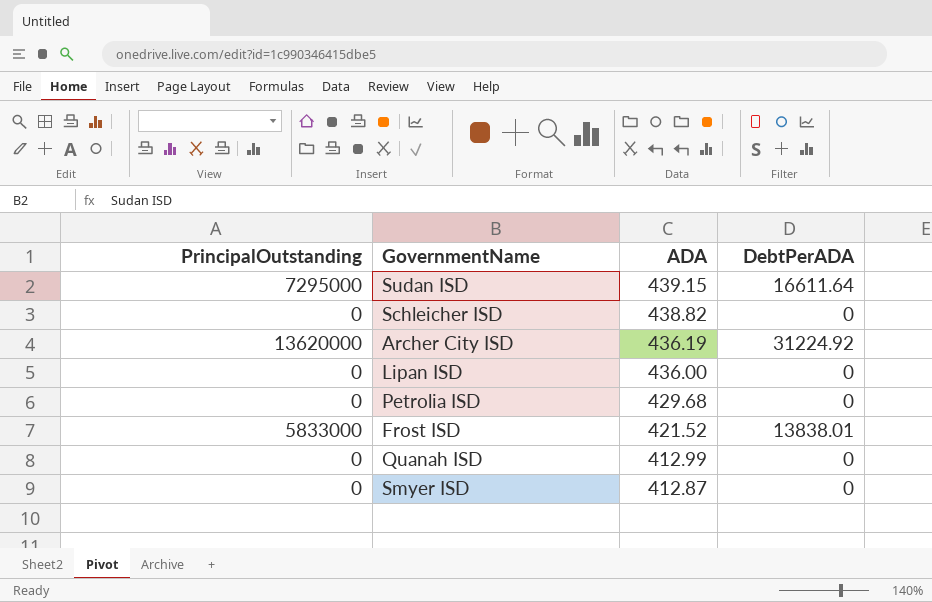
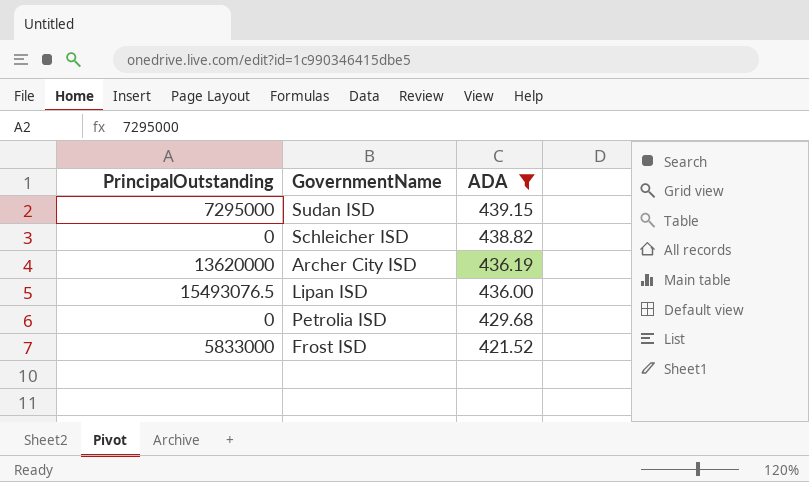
filter: none -> ADA >= 421.52
column DebtPerADA | formula: [PrincipalOutstanding] / [ADA] -> none
Lipan ISD | PrincipalOutstanding: 0 -> 15493076.5

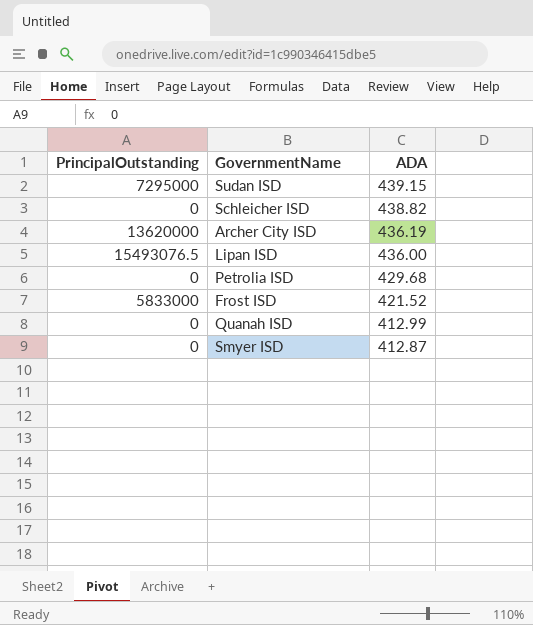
filter: ADA >= 421.52 -> none

